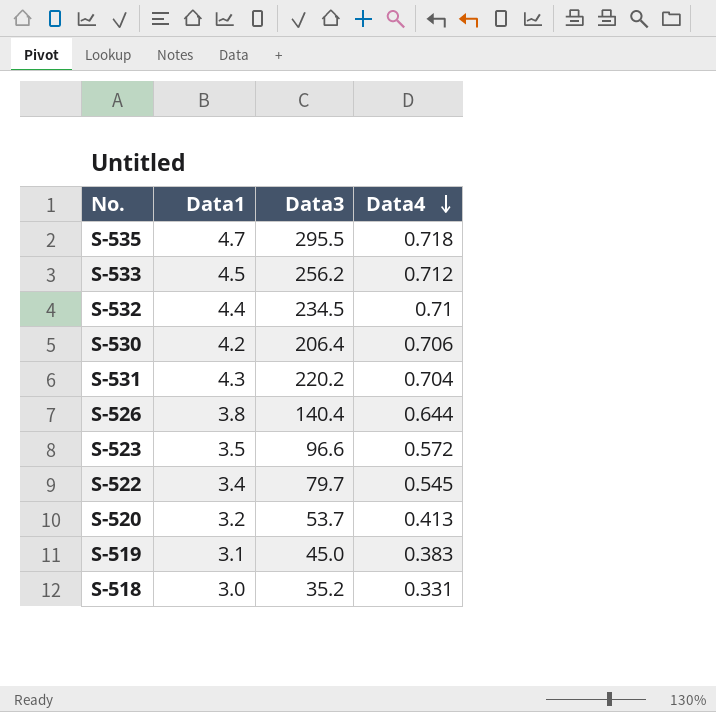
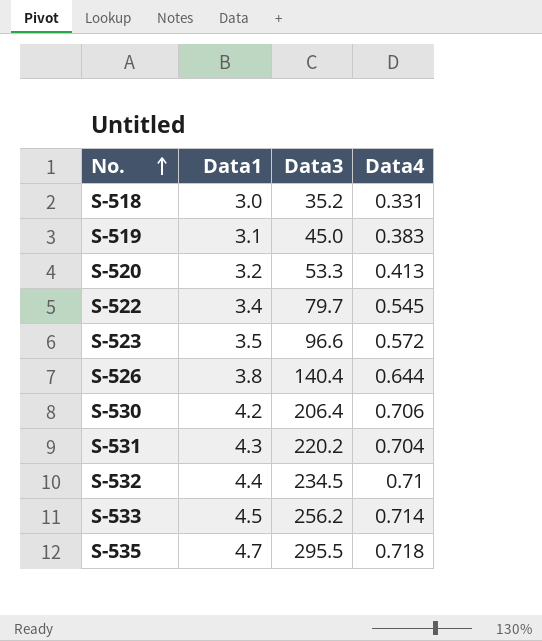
row order: Data4 descending -> No. ascending
S-520 | Data3: 53.7 -> 53.3
S-533 | Data4: 0.712 -> 0.714

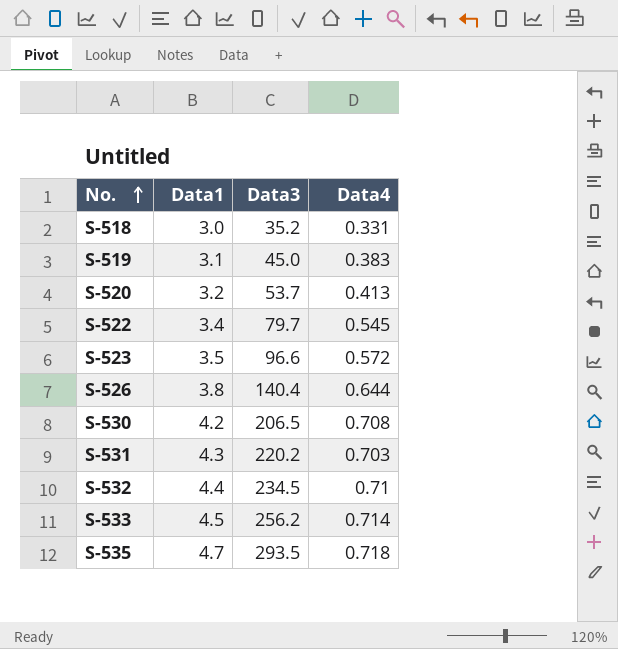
S-520 | Data3: 53.3 -> 53.7
S-530 | Data3: 206.4 -> 206.5
S-530 | Data4: 0.706 -> 0.708
S-531 | Data4: 0.704 -> 0.703
S-535 | Data3: 295.5 -> 293.5

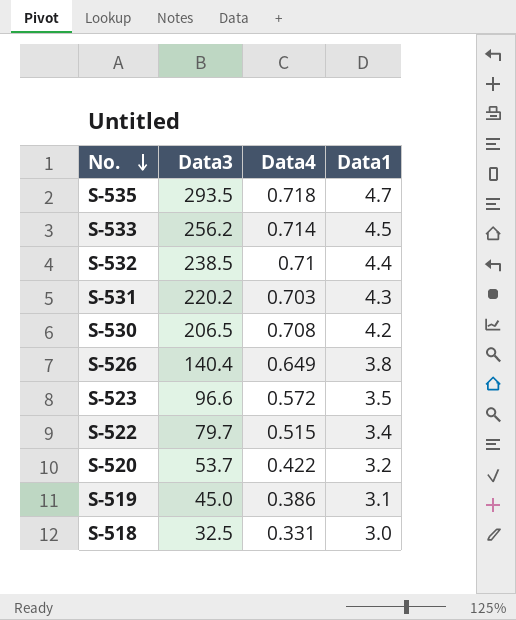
row order: No. ascending -> No. descending
column Data1 | position: 2 -> 4
S-532 | Data3: 234.5 -> 238.5
S-526 | Data4: 0.644 -> 0.649
S-522 | Data4: 0.545 -> 0.515
S-520 | Data4: 0.413 -> 0.422
S-519 | Data4: 0.383 -> 0.386
S-518 | Data3: 35.2 -> 32.5

